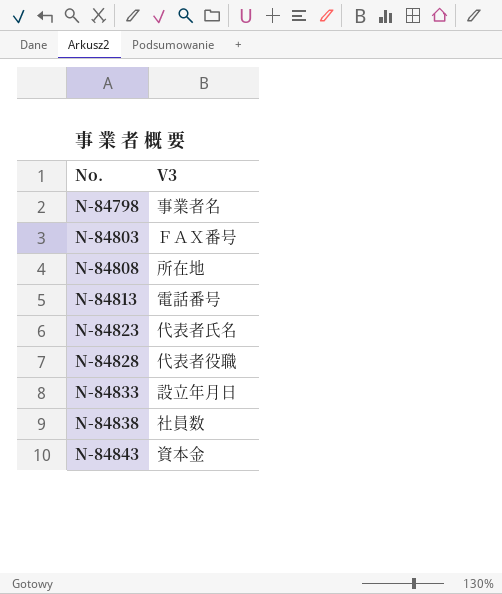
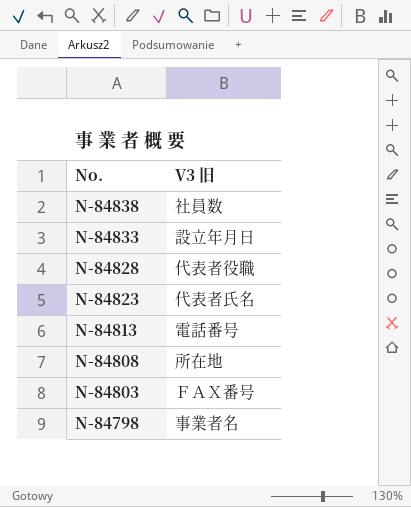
row order: No. ascending -> No. descending
column name: V3 -> V3 旧
row N-84843: 資本金 -> none

